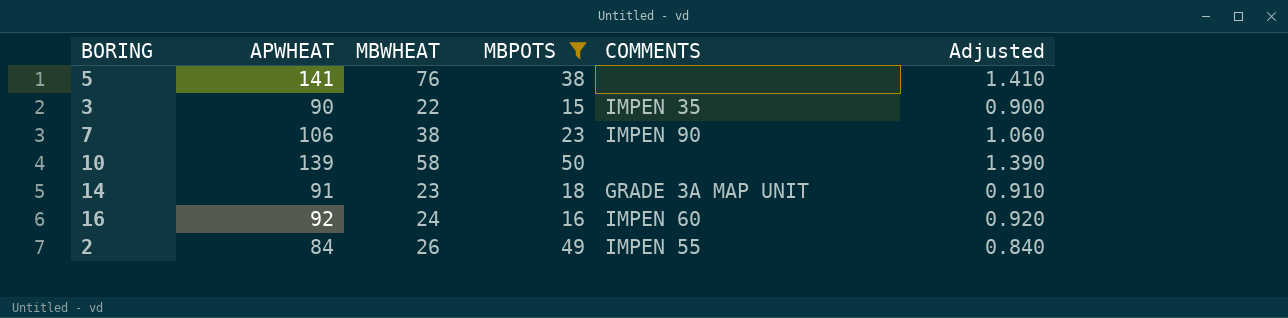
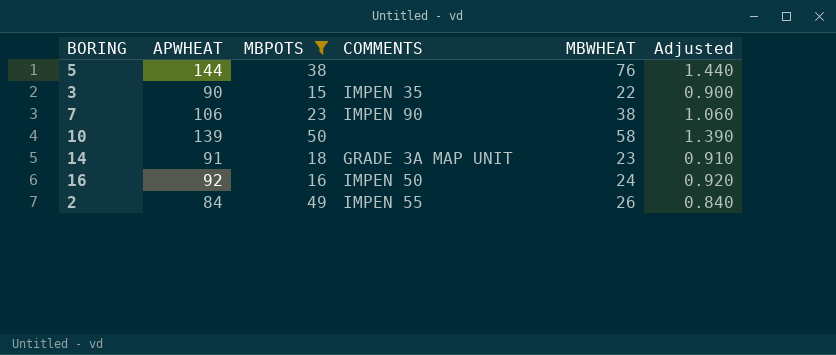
column MBWHEAT | position: 3 -> 5
5 | APWHEAT: 141 -> 144
5 | Adjusted: 1.410 -> 1.440
16 | COMMENTS: IMPEN 60 -> IMPEN 50

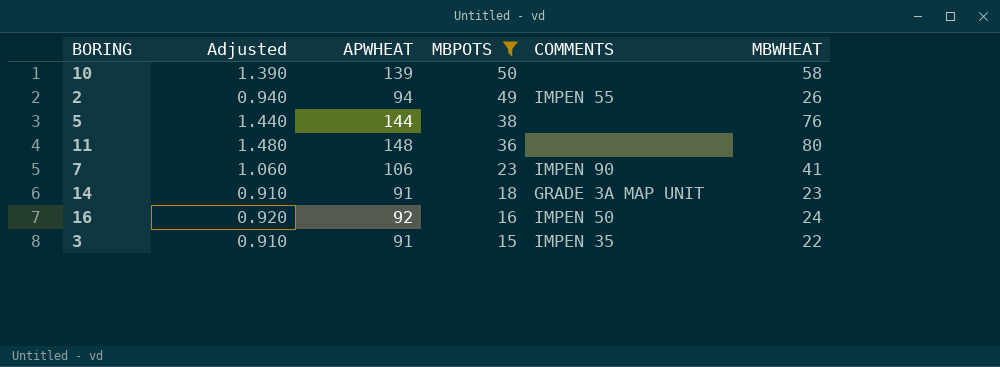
row order: none -> MBPOTS descending
column Adjusted | position: 6 -> 2
2 | Adjusted: 0.840 -> 0.940
2 | APWHEAT: 84 -> 94
row 11: none -> 1.480 | 148 | 36 | none | 80
7 | MBWHEAT: 38 -> 41
3 | Adjusted: 0.900 -> 0.910
3 | APWHEAT: 90 -> 91

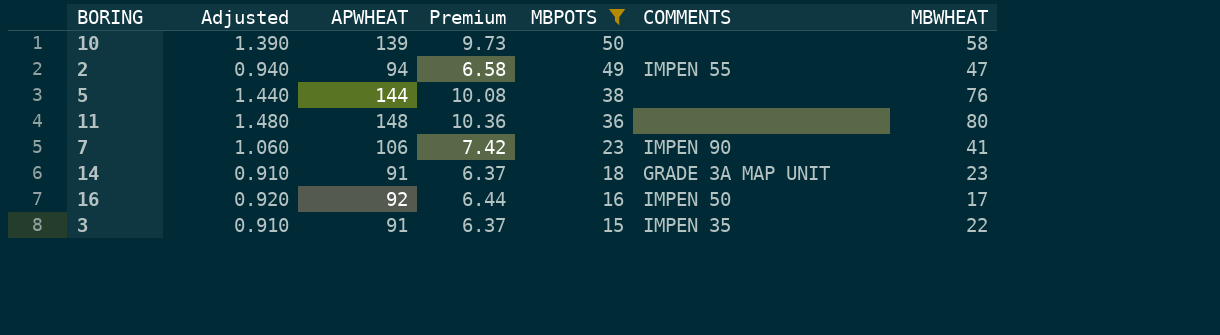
column Premium | formula: none -> [APWHEAT] * 0.07
2 | MBWHEAT: 26 -> 47
16 | MBWHEAT: 24 -> 17

